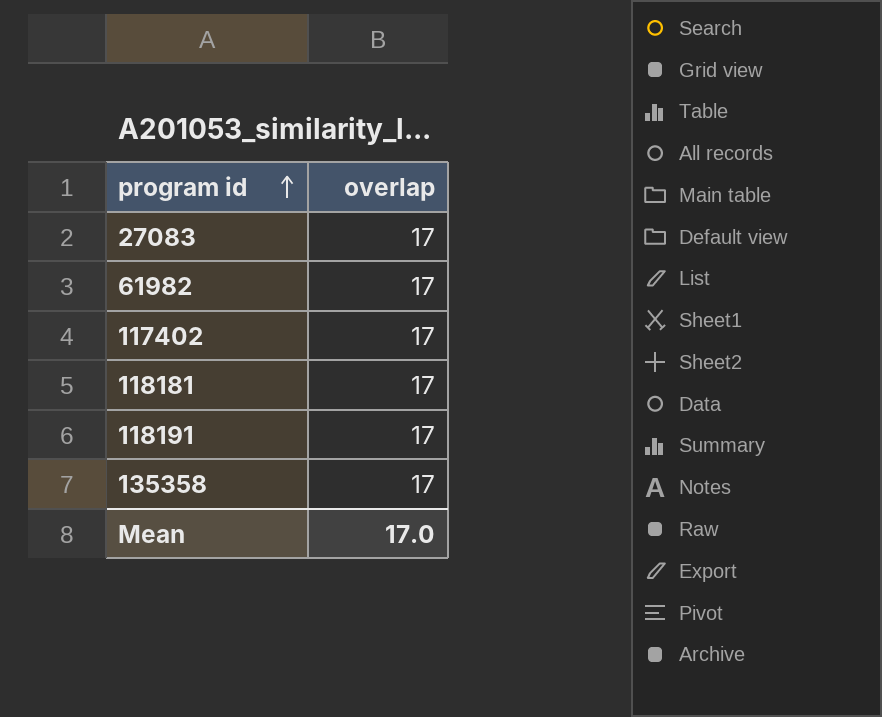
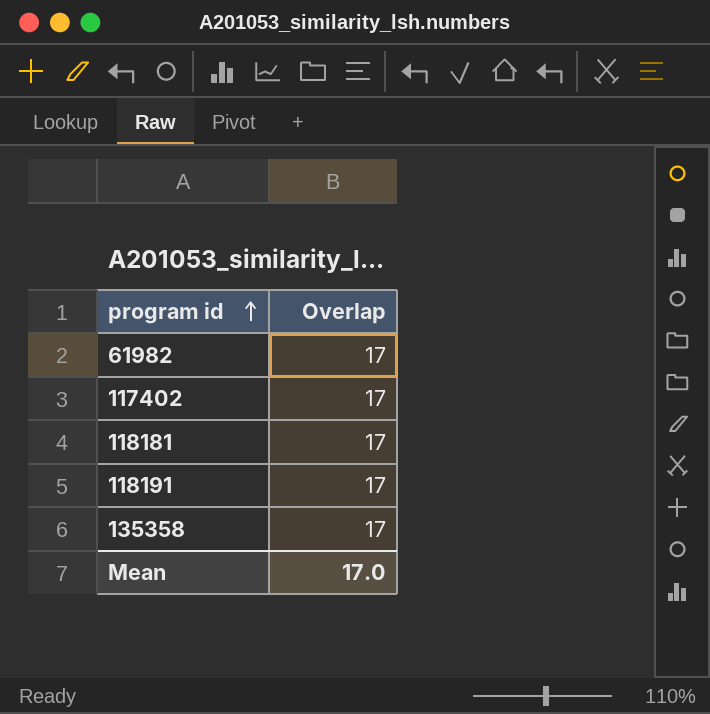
column name: overlap -> Overlap
row 27083: 17 -> none

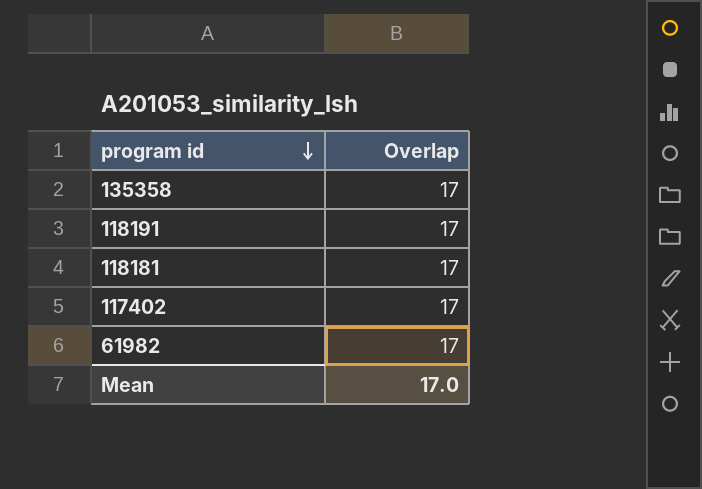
row order: program id ascending -> program id descending

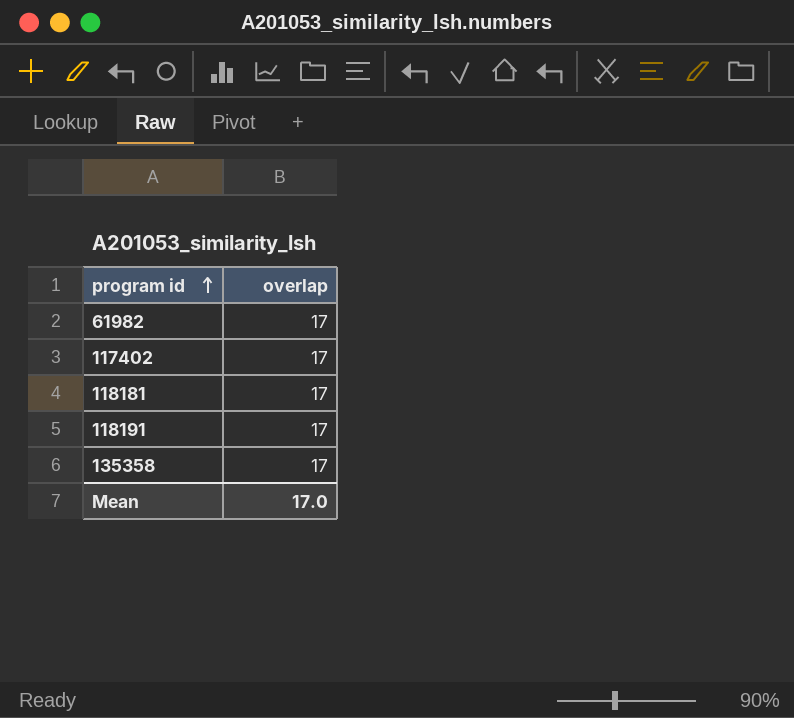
row order: program id descending -> program id ascending
column name: Overlap -> overlap

